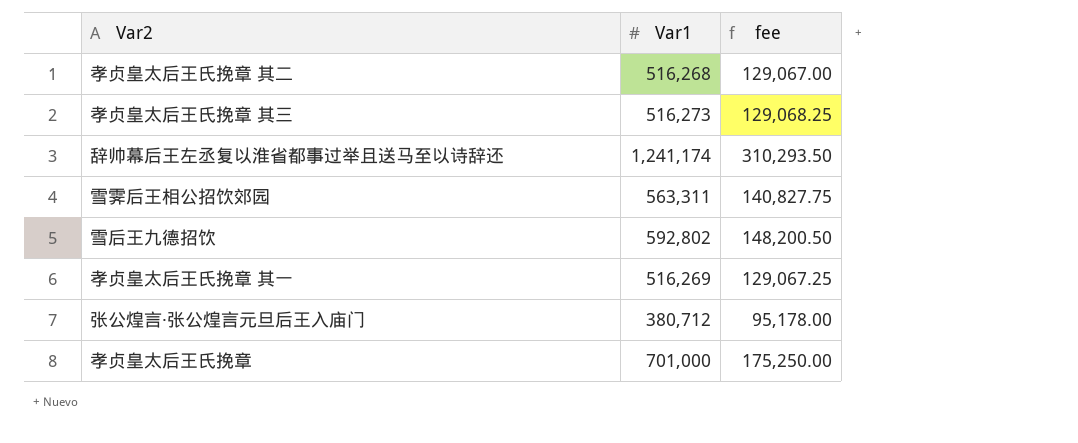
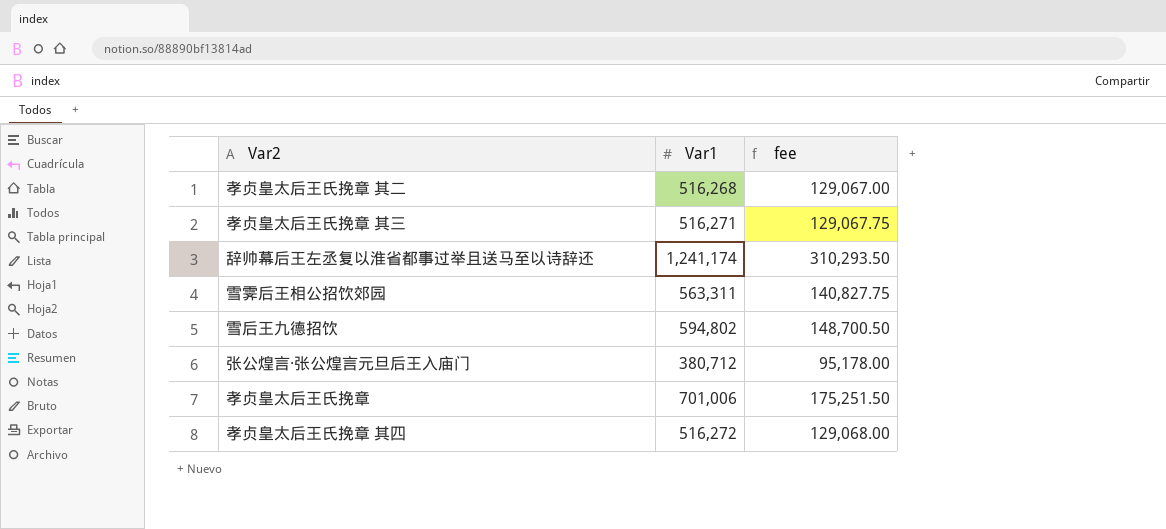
row 孝贞皇太后王氏挽章 其一: 516,269 | 129,067.25 -> none
孝贞皇太后王氏挽章 其三 | Var1: 516,273 -> 516,271
孝贞皇太后王氏挽章 其三 | fee: 129,068.25 -> 129,067.75
雪后王九德招饮 | Var1: 592,802 -> 594,802
雪后王九德招饮 | fee: 148,200.50 -> 148,700.50
孝贞皇太后王氏挽章 | Var1: 701,000 -> 701,006
孝贞皇太后王氏挽章 | fee: 175,250.00 -> 175,251.50
row 孝贞皇太后王氏挽章 其四: none -> 516,272 | 129,068.00

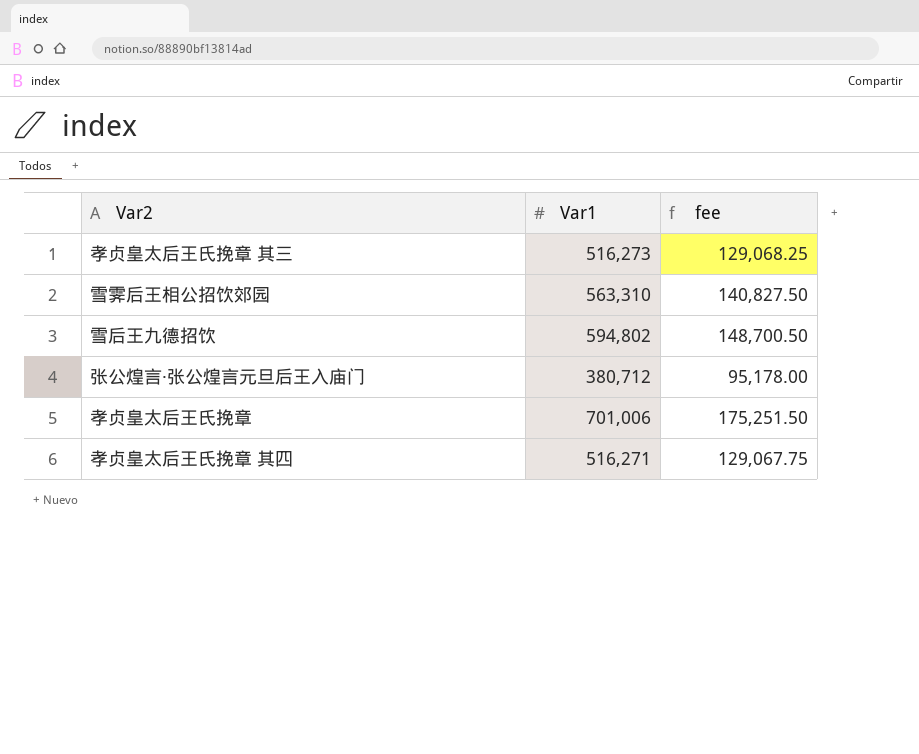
row 孝贞皇太后王氏挽章 其二: 516,268 | 129,067.00 -> none
row 辞帅幕后王左丞复以淮省都事过举且送马至以诗辞还: 1,241,174 | 310,293.50 -> none
孝贞皇太后王氏挽章 其三 | Var1: 516,271 -> 516,273
孝贞皇太后王氏挽章 其三 | fee: 129,067.75 -> 129,068.25
雪霁后王相公招饮郊园 | Var1: 563,311 -> 563,310
雪霁后王相公招饮郊园 | fee: 140,827.75 -> 140,827.50
孝贞皇太后王氏挽章 其四 | Var1: 516,272 -> 516,271
孝贞皇太后王氏挽章 其四 | fee: 129,068.00 -> 129,067.75

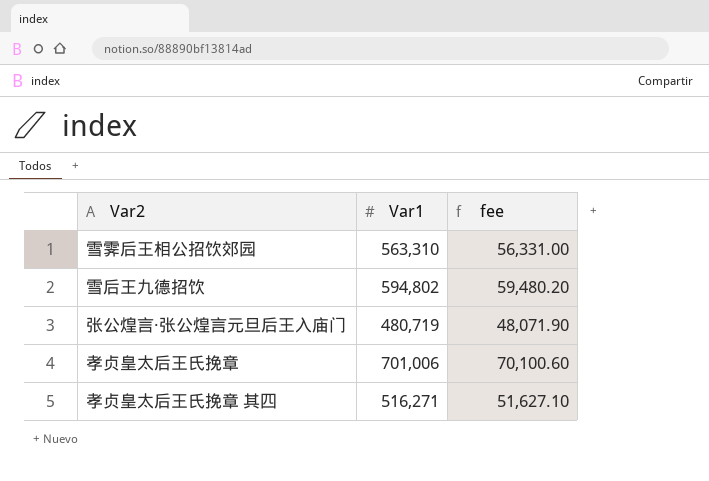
column fee | formula: [Var1] * 0.25 -> [Var1] * 0.1
row 孝贞皇太后王氏挽章 其三: 516,273 | 129,068.25 -> none
张公煌言·张公煌言元旦后王入庙门 | Var1: 380,712 -> 480,719

